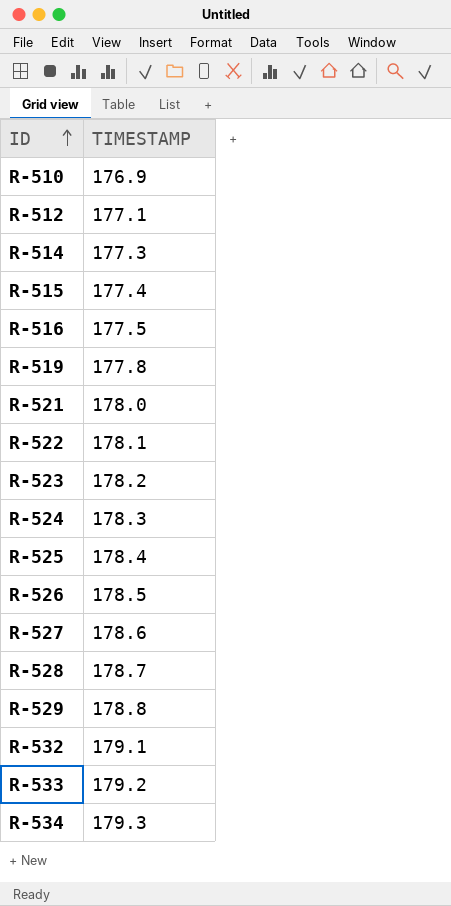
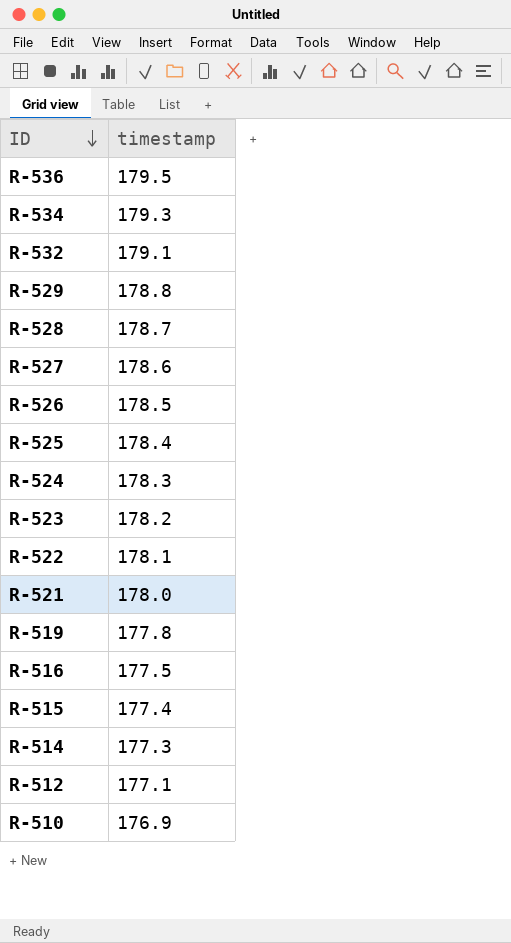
row order: ID ascending -> ID descending
column name: TIMESTAMP -> timestamp
row R-533: 179.2 -> none
row R-536: none -> 179.5

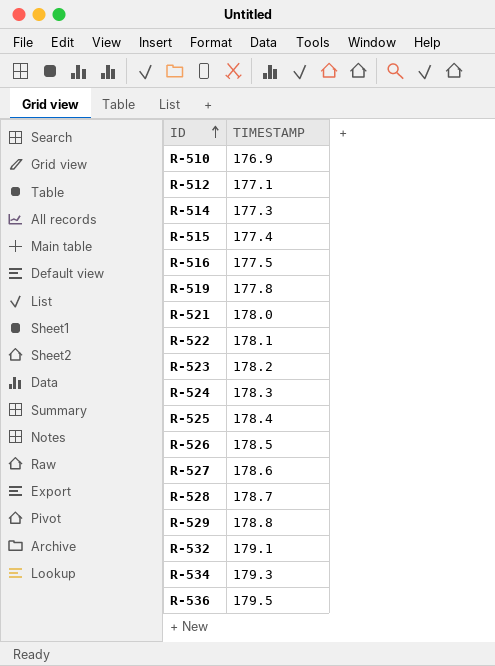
row order: ID descending -> ID ascending
column name: timestamp -> TIMESTAMP

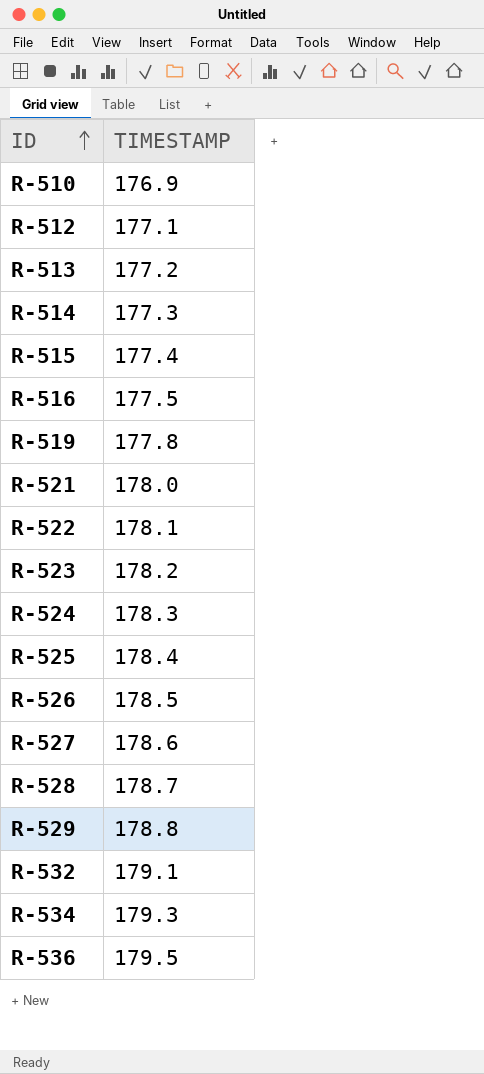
row R-513: none -> 177.2

